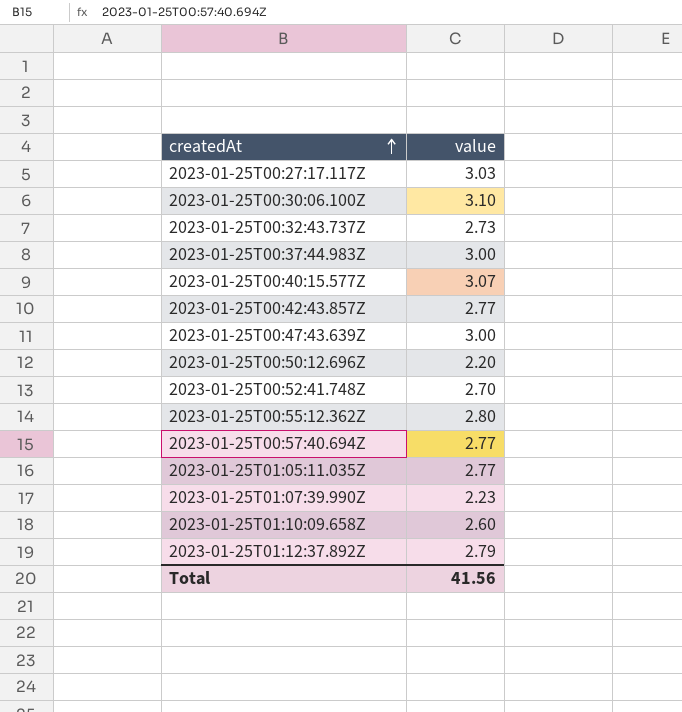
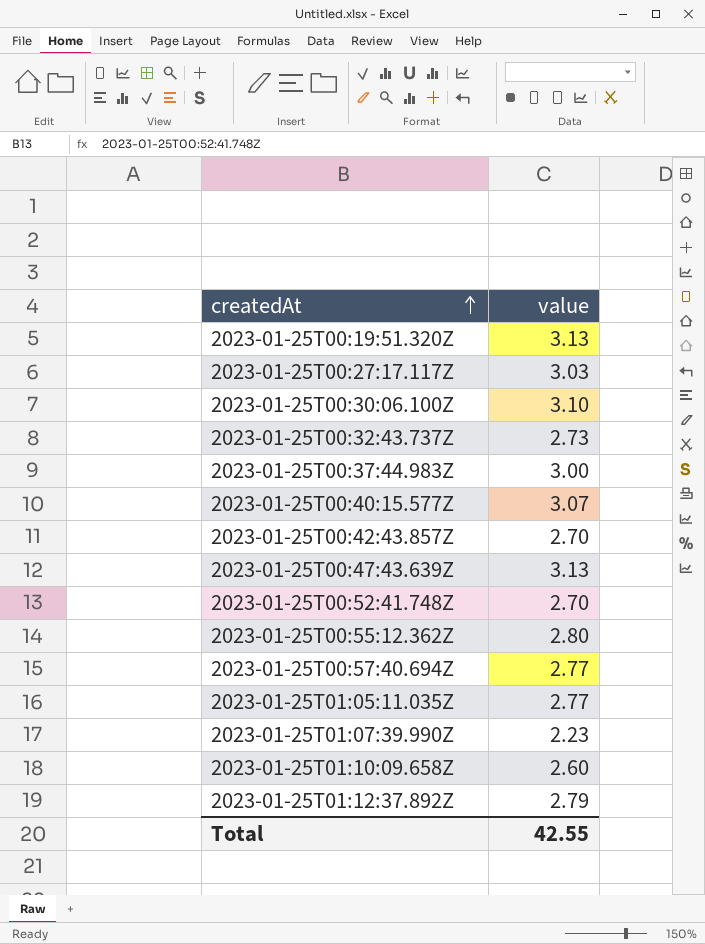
row 2023-01-25T00:50:12.696Z: 2.20 -> none
row 2023-01-25T00:19:51.320Z: none -> 3.13
2023-01-25T00:42:43.857Z | value: 2.77 -> 2.70
2023-01-25T00:47:43.639Z | value: 3.00 -> 3.13
Total | value: 41.56 -> 42.55

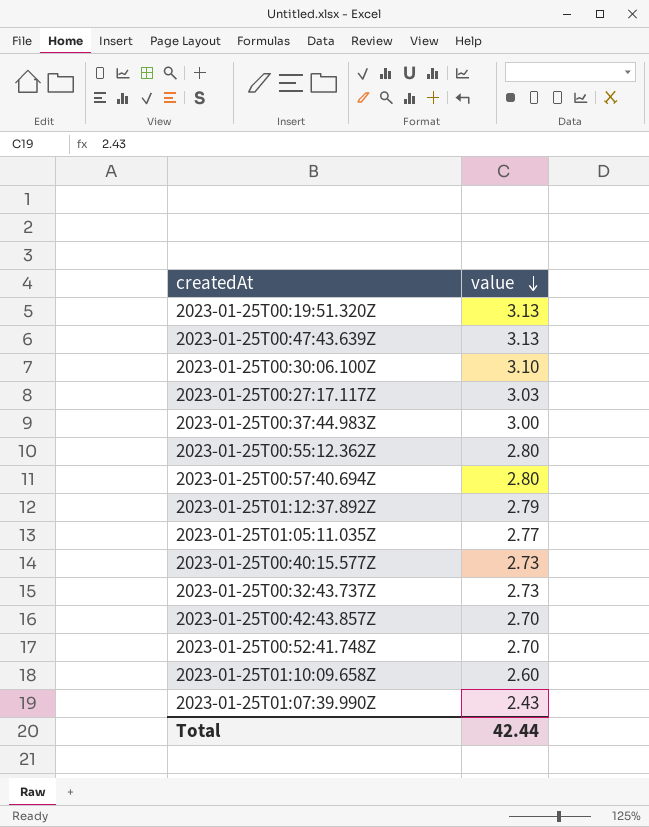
row order: createdAt ascending -> value descending
2023-01-25T00:57:40.694Z | value: 2.77 -> 2.80
2023-01-25T00:40:15.577Z | value: 3.07 -> 2.73
2023-01-25T01:07:39.990Z | value: 2.23 -> 2.43
Total | value: 42.55 -> 42.44

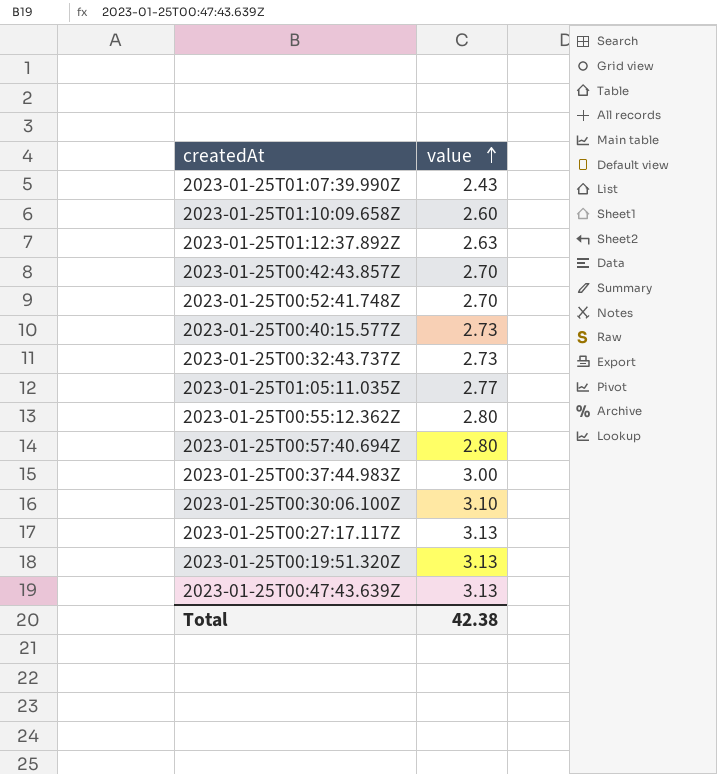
row order: value descending -> value ascending
2023-01-25T01:12:37.892Z | value: 2.79 -> 2.63
2023-01-25T00:27:17.117Z | value: 3.03 -> 3.13
Total | value: 42.44 -> 42.38

